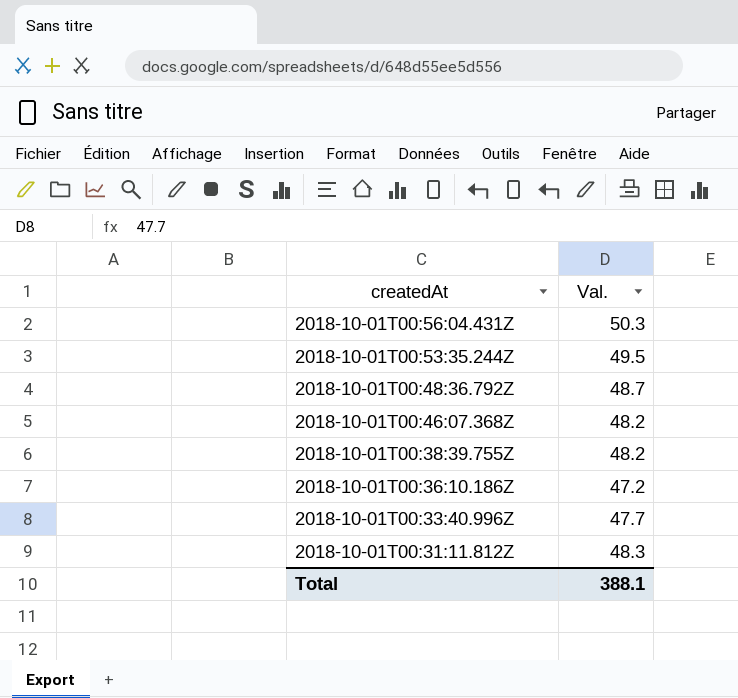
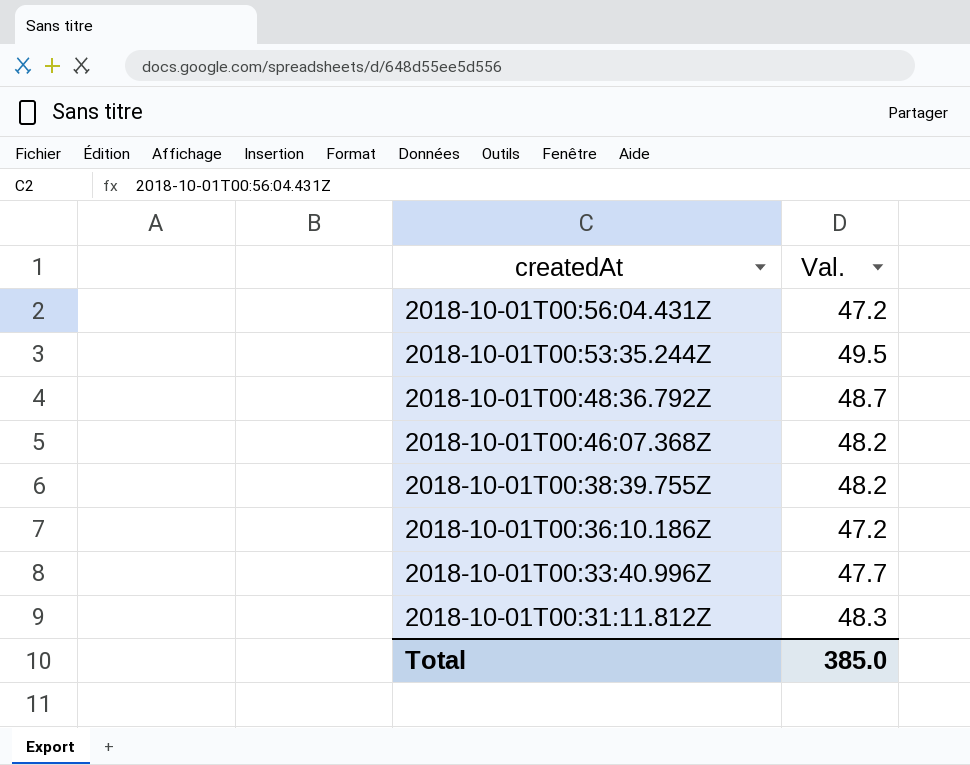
2018-10-01T00:56:04.431Z | Val.: 50.3 -> 47.2
Total | Val.: 388.1 -> 385.0

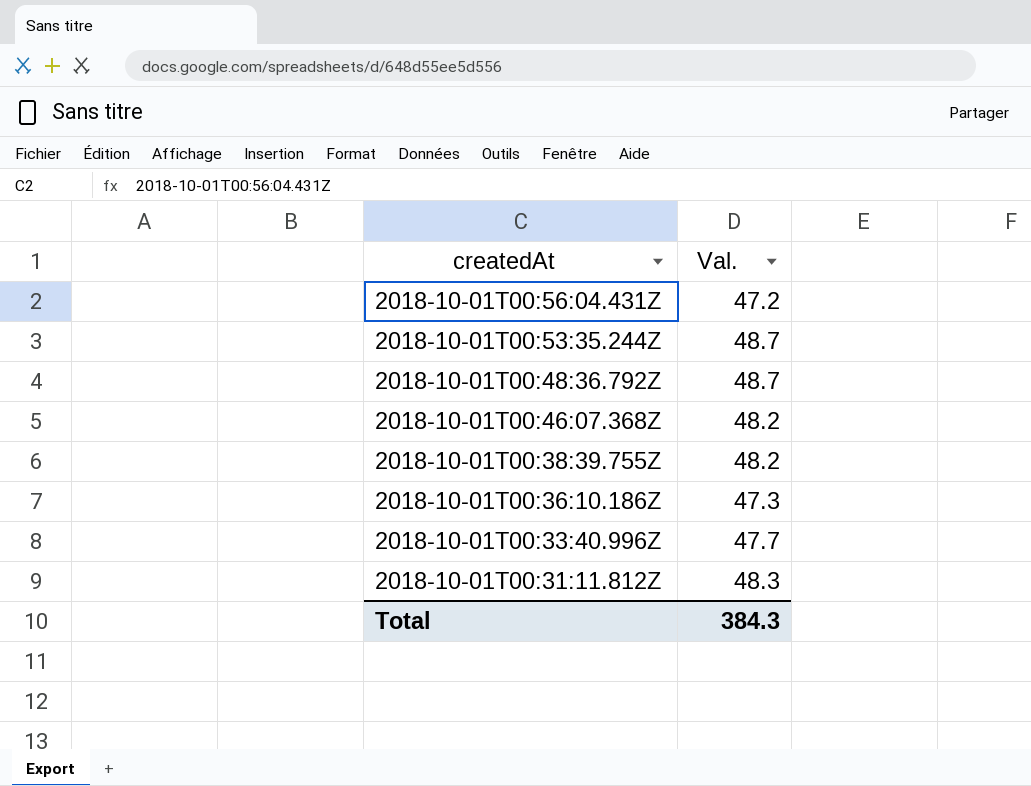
2018-10-01T00:53:35.244Z | Val.: 49.5 -> 48.7
2018-10-01T00:36:10.186Z | Val.: 47.2 -> 47.3
Total | Val.: 385.0 -> 384.3

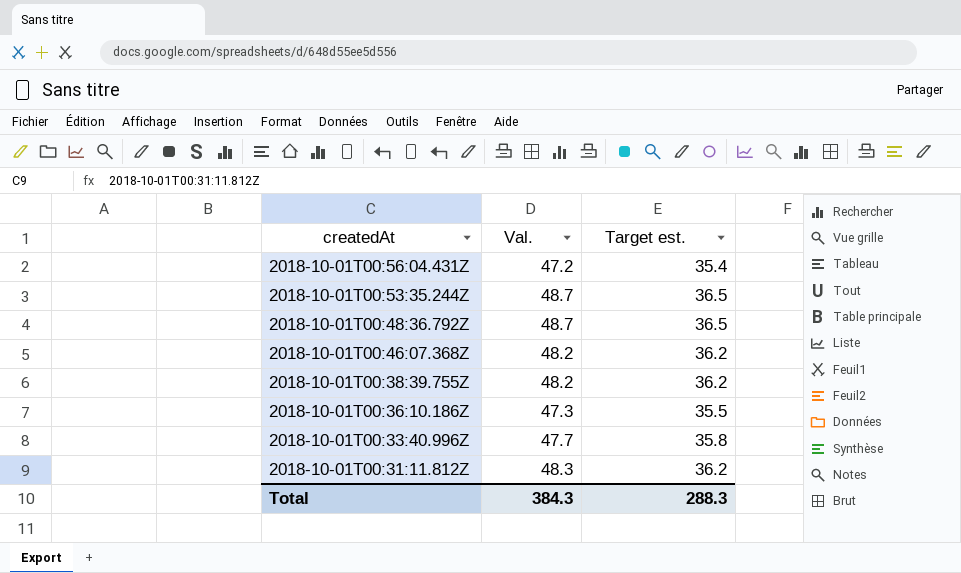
column Target est. | formula: none -> [Val.] * 0.75

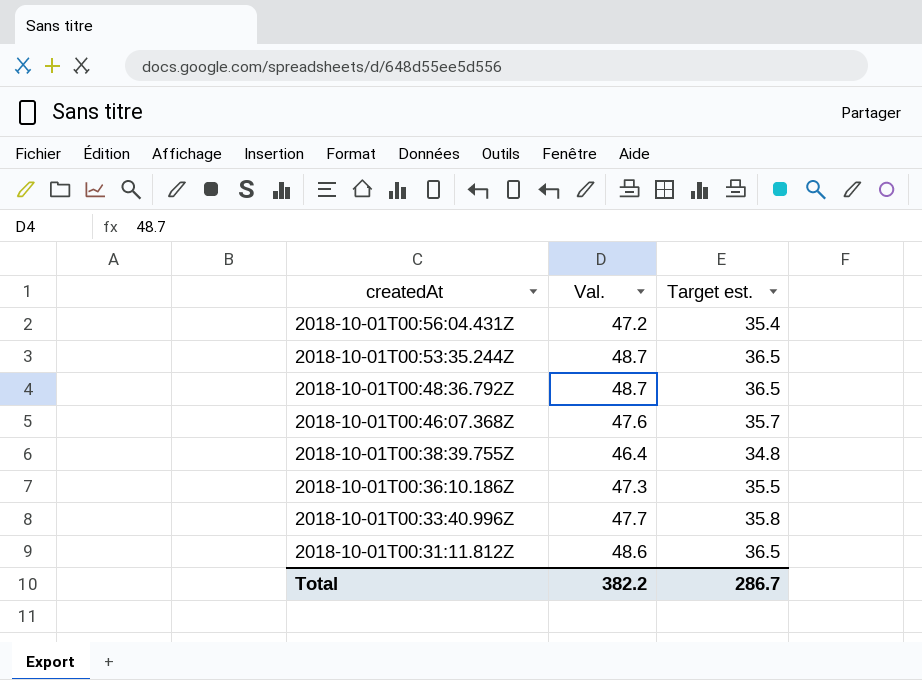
2018-10-01T00:46:07.368Z | Val.: 48.2 -> 47.6
2018-10-01T00:46:07.368Z | Target est.: 36.2 -> 35.7
2018-10-01T00:38:39.755Z | Val.: 48.2 -> 46.4
2018-10-01T00:38:39.755Z | Target est.: 36.2 -> 34.8
2018-10-01T00:31:11.812Z | Val.: 48.3 -> 48.6
2018-10-01T00:31:11.812Z | Target est.: 36.2 -> 36.5
Total | Val.: 384.3 -> 382.2
Total | Target est.: 288.3 -> 286.7

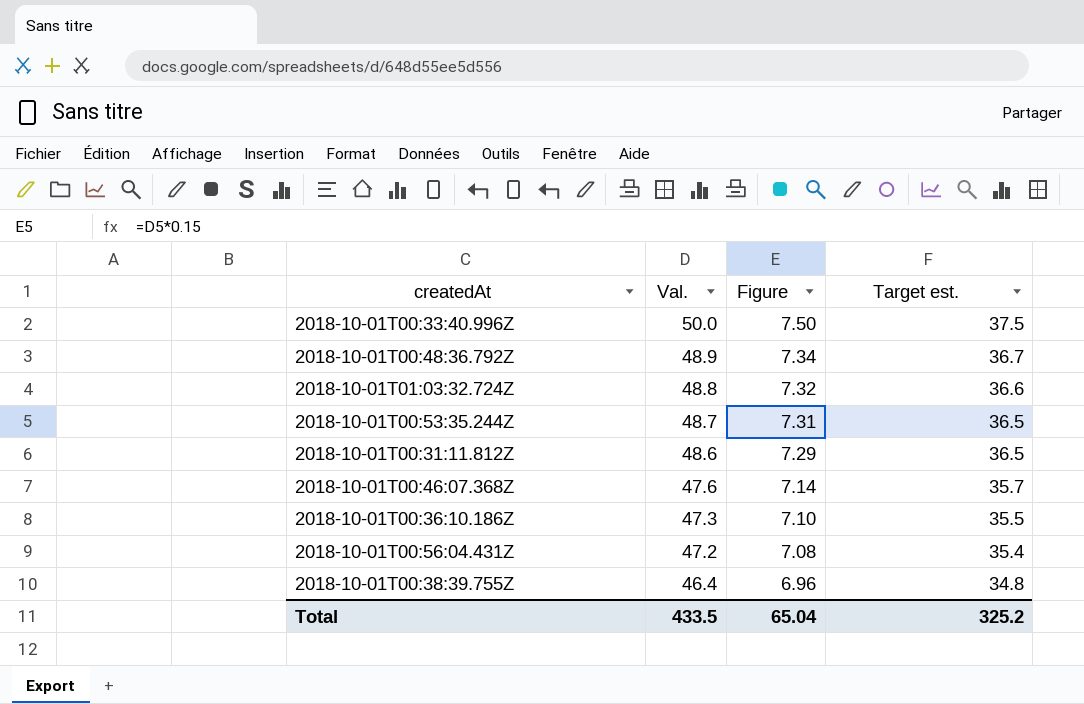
row order: createdAt descending -> Val. descending
column Figure | formula: none -> [Val.] * 0.15
2018-10-01T00:33:40.996Z | Val.: 47.7 -> 50.0
2018-10-01T00:33:40.996Z | Target est.: 35.8 -> 37.5
2018-10-01T00:48:36.792Z | Val.: 48.7 -> 48.9
2018-10-01T00:48:36.792Z | Target est.: 36.5 -> 36.7
row 2018-10-01T01:03:32.724Z: none -> 48.8 | 7.32 | 36.6
Total | Val.: 382.2 -> 433.5
Total | Target est.: 286.7 -> 325.2

